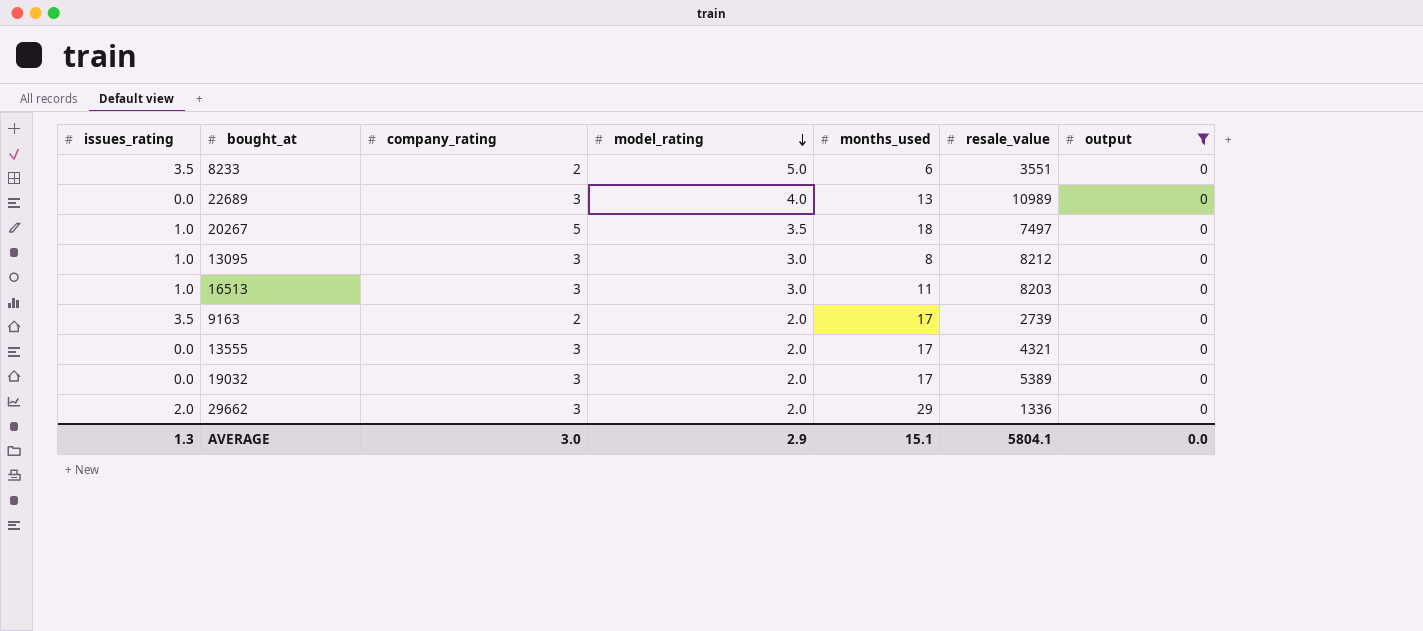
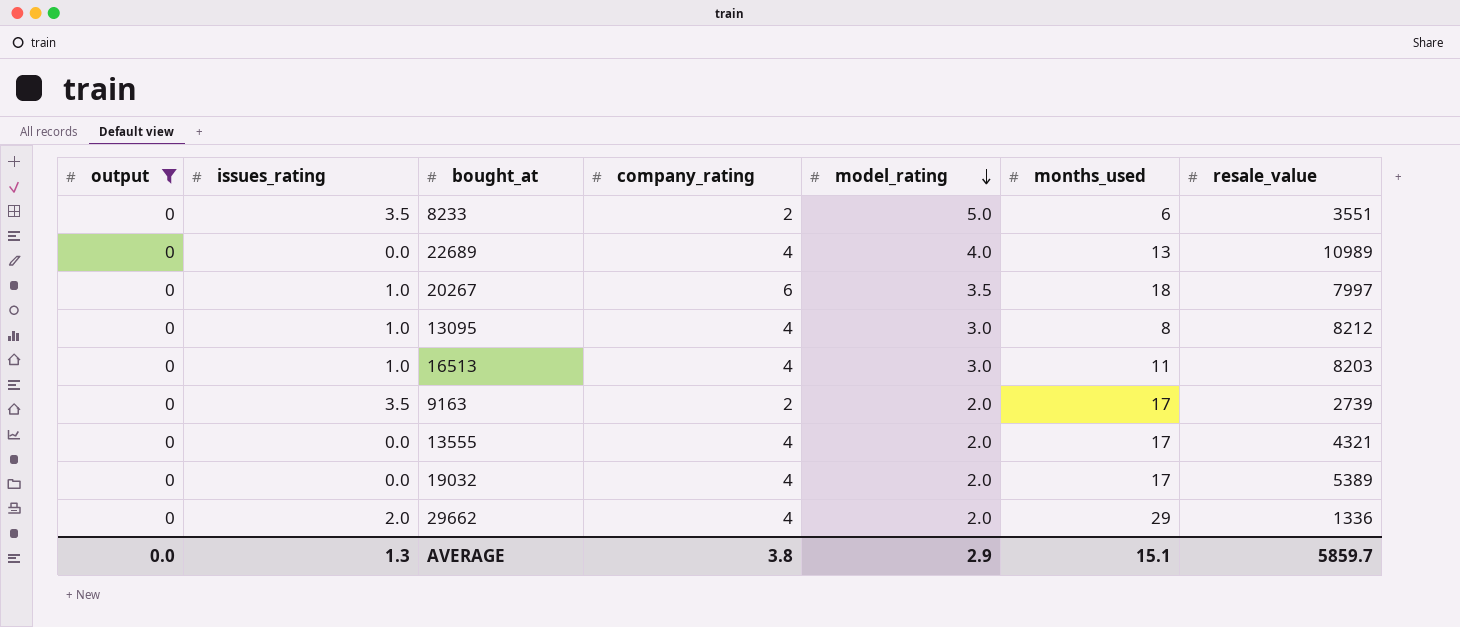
column output | position: 7 -> 1
22689 | company_rating: 3 -> 4
20267 | company_rating: 5 -> 6
20267 | resale_value: 7497 -> 7997
13095 | company_rating: 3 -> 4
16513 | company_rating: 3 -> 4
13555 | company_rating: 3 -> 4
19032 | company_rating: 3 -> 4
29662 | company_rating: 3 -> 4
AVERAGE | company_rating: 3.0 -> 3.8
AVERAGE | resale_value: 5804.1 -> 5859.7

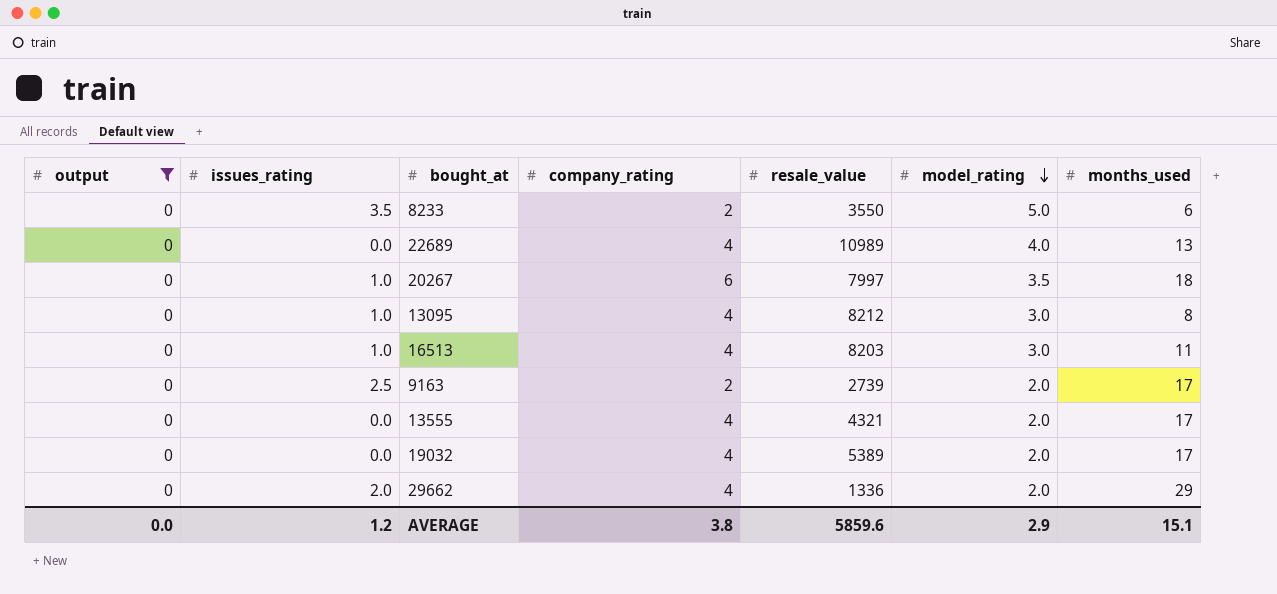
column resale_value | position: 7 -> 5
8233 | resale_value: 3551 -> 3550
9163 | issues_rating: 3.5 -> 2.5
AVERAGE | issues_rating: 1.3 -> 1.2
AVERAGE | resale_value: 5859.7 -> 5859.6

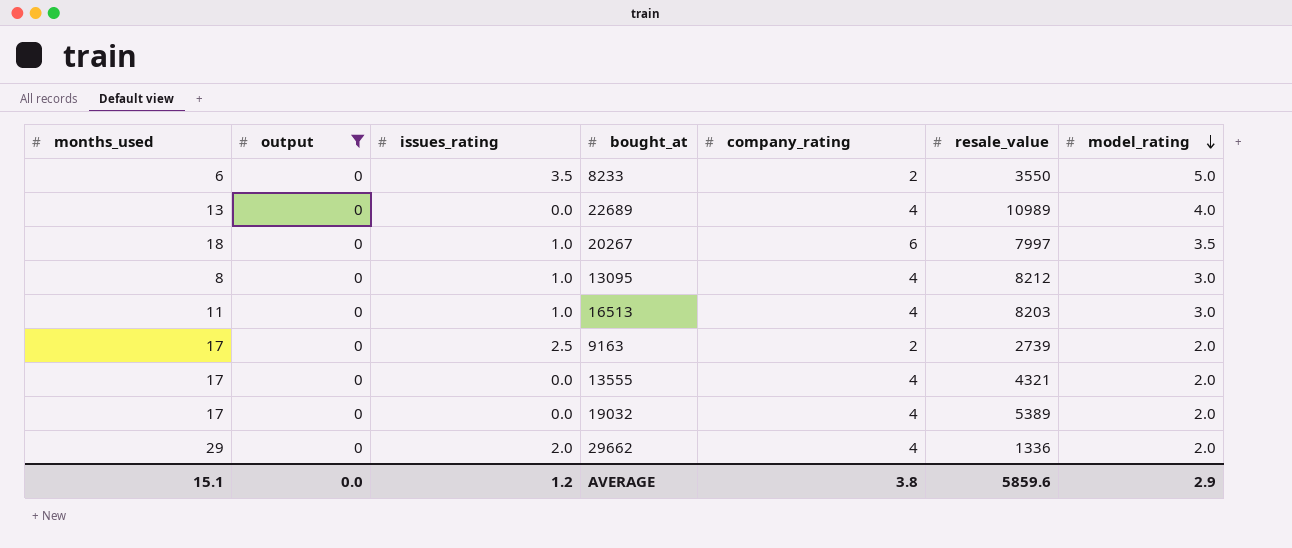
column months_used | position: 7 -> 1

